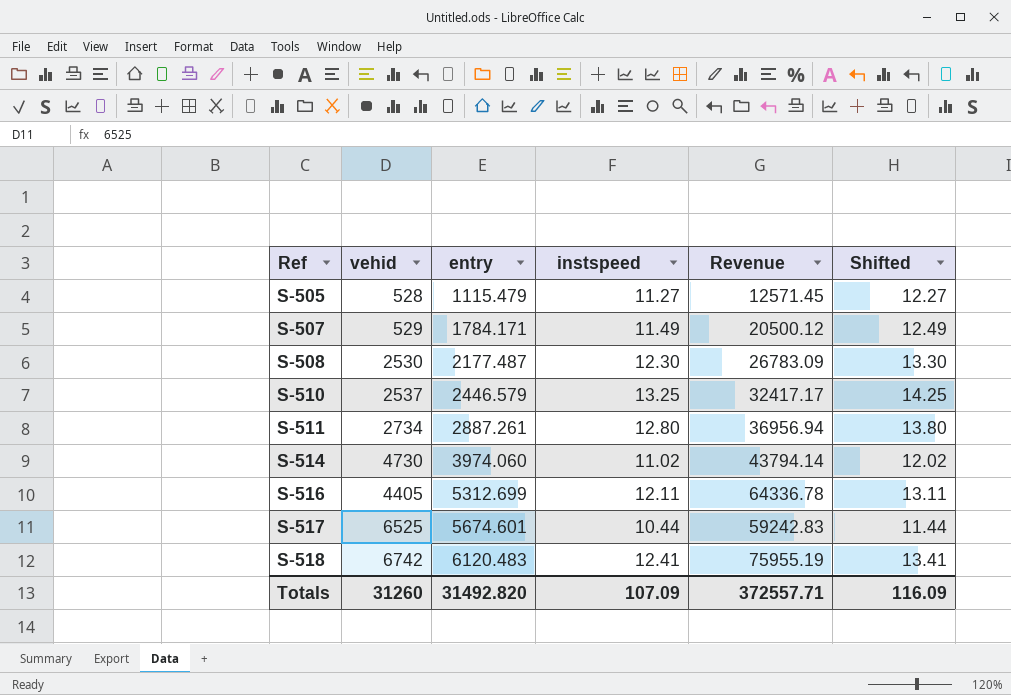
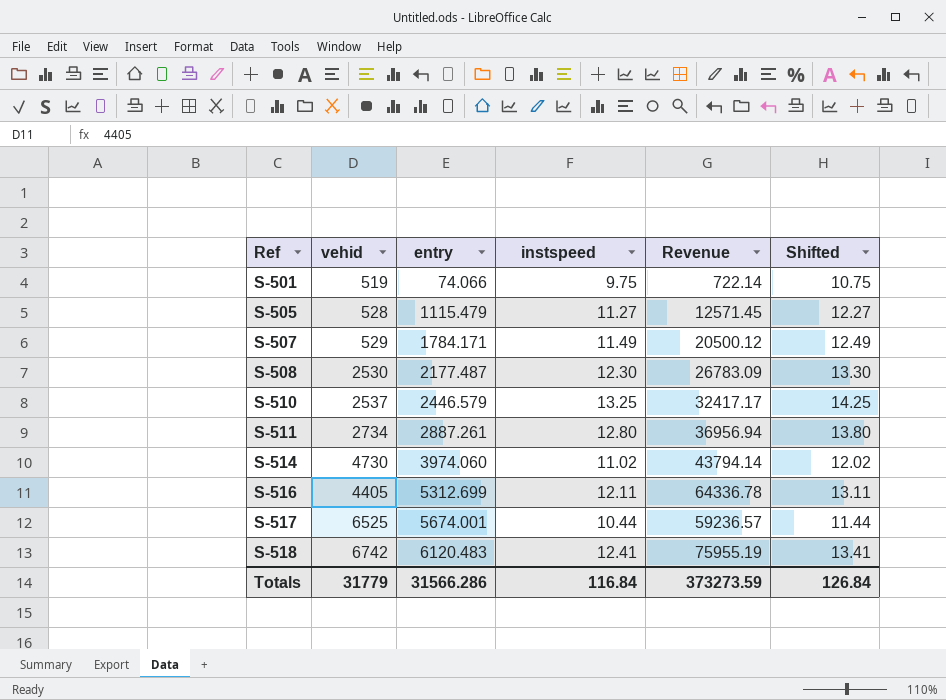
row S-501: none -> 519 | 74.066 | 9.75 | 722.14 | 10.75
S-517 | entry: 5674.601 -> 5674.001
S-517 | Revenue: 59242.83 -> 59236.57
Totals | vehid: 31260 -> 31779
Totals | entry: 31492.820 -> 31566.286
Totals | instspeed: 107.09 -> 116.84
Totals | Revenue: 372557.71 -> 373273.59
Totals | Shifted: 116.09 -> 126.84

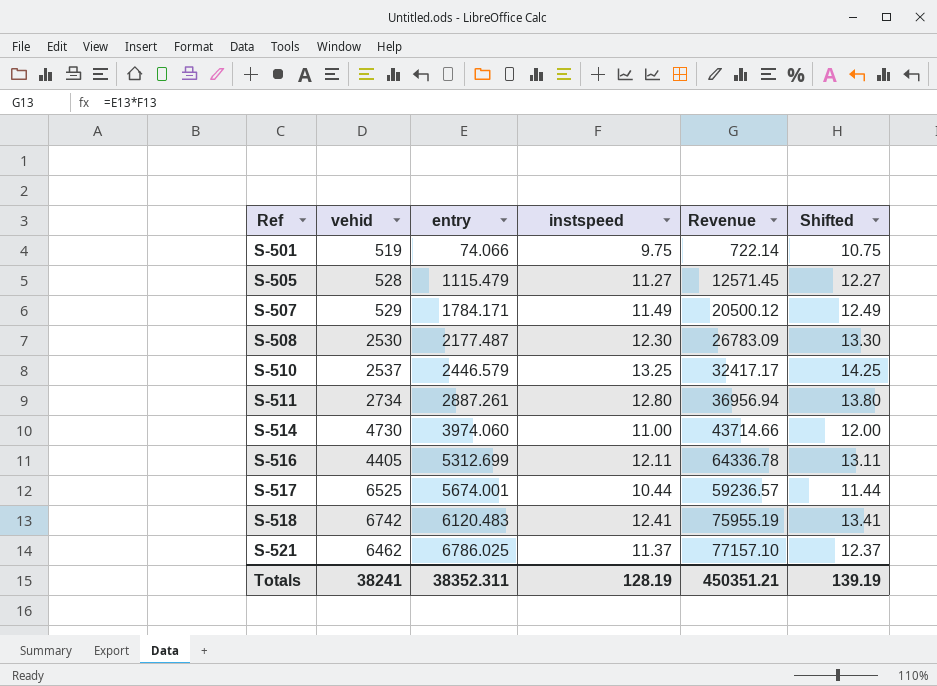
S-514 | instspeed: 11.02 -> 11.00
S-514 | Revenue: 43794.14 -> 43714.66
S-514 | Shifted: 12.02 -> 12.00
row S-521: none -> 6462 | 6786.025 | 11.37 | 77157.10 | 12.37
Totals | vehid: 31779 -> 38241
Totals | entry: 31566.286 -> 38352.311
Totals | instspeed: 116.84 -> 128.19
Totals | Revenue: 373273.59 -> 450351.21
Totals | Shifted: 126.84 -> 139.19

